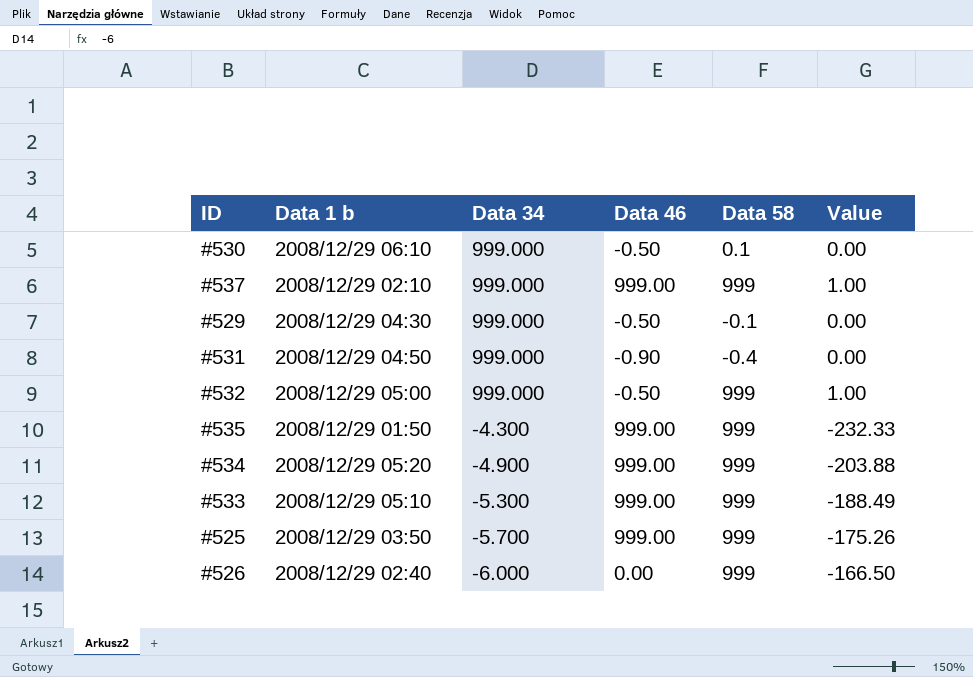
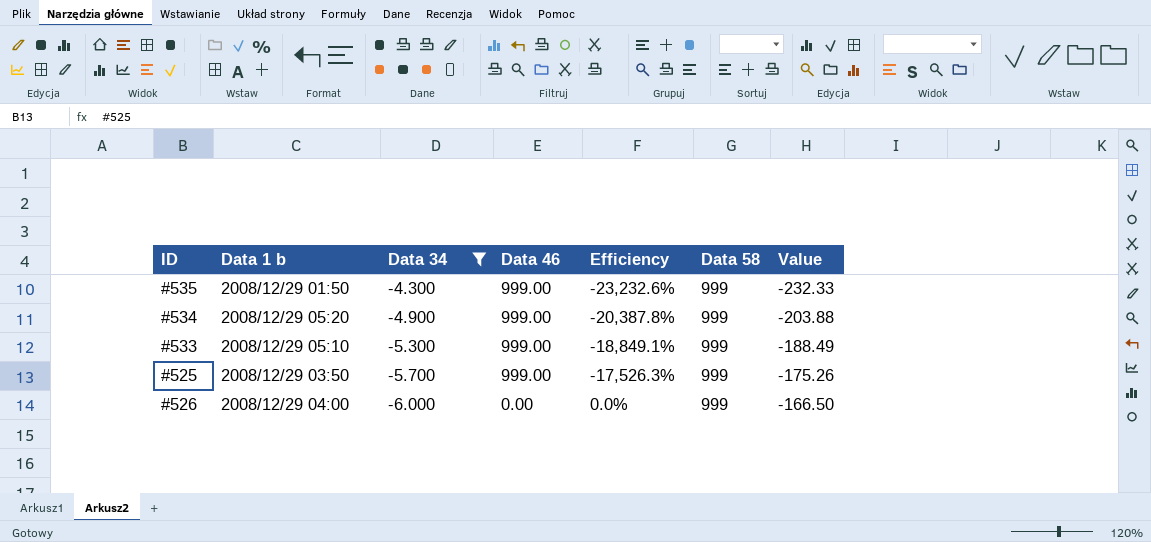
filter: none -> Data 34 != 999.000
column Efficiency | formula: none -> [Data 46] / [Data 34]
#526 | Data 1 b: 2008/12/29 02:40 -> 2008/12/29 04:00

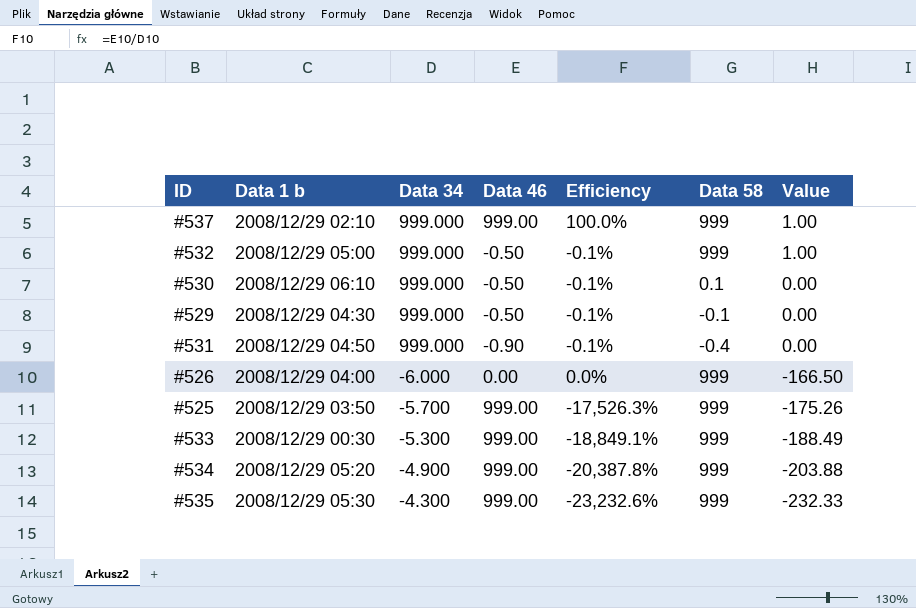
filter: Data 34 != 999.000 -> none
row order: Data 34 descending -> Value descending
#533 | Data 1 b: 2008/12/29 05:10 -> 2008/12/29 00:30
#535 | Data 1 b: 2008/12/29 01:50 -> 2008/12/29 05:30

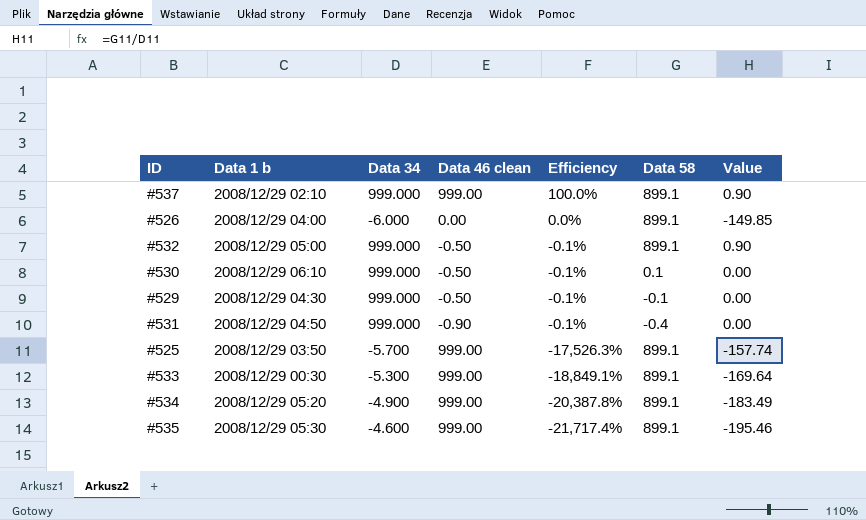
row order: Value descending -> Efficiency descending
column name: Data 46 -> Data 46 clean
#537 | Data 58: 999 -> 899.1
#537 | Value: 1.00 -> 0.90
#526 | Data 58: 999 -> 899.1
#526 | Value: -166.50 -> -149.85
#532 | Data 58: 999 -> 899.1
#532 | Value: 1.00 -> 0.90
#525 | Data 58: 999 -> 899.1
#525 | Value: -175.26 -> -157.74
#533 | Data 58: 999 -> 899.1
#533 | Value: -188.49 -> -169.64
#534 | Data 58: 999 -> 899.1
#534 | Value: -203.88 -> -183.49
#535 | Data 34: -4.300 -> -4.600
#535 | Efficiency: -23,232.6% -> -21,717.4%
#535 | Data 58: 999 -> 899.1
#535 | Value: -232.33 -> -195.46

